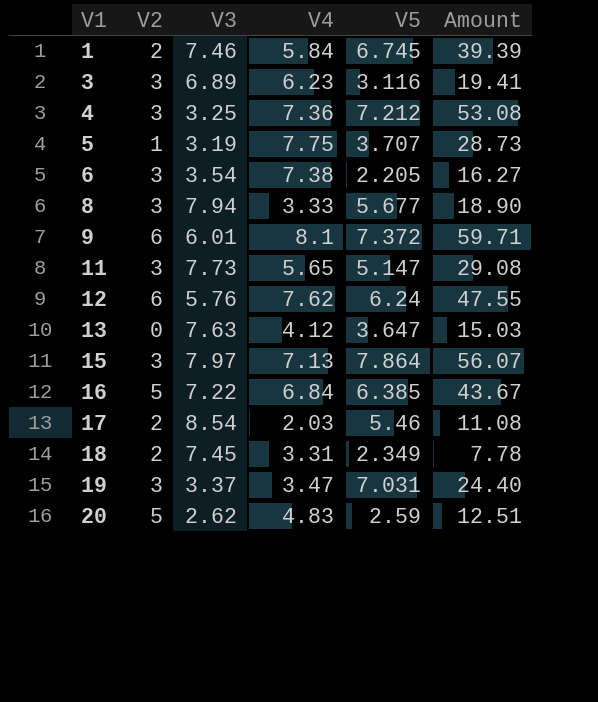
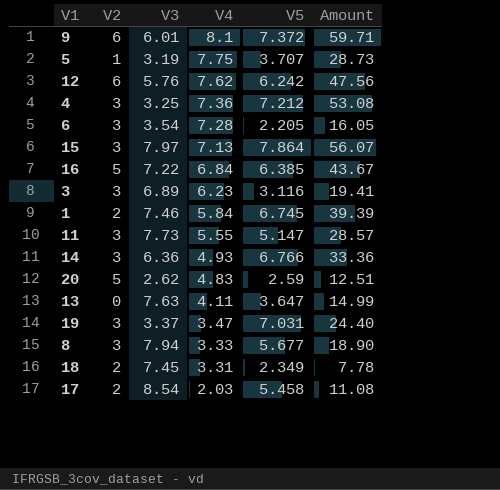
row order: V1 ascending -> V4 descending
12 | V5: 6.24 -> 6.242
12 | Amount: 47.55 -> 47.56
6 | V4: 7.38 -> 7.28
6 | Amount: 16.27 -> 16.05
11 | V4: 5.65 -> 5.55
11 | Amount: 29.08 -> 28.57
row 14: none -> 3 | 6.36 | 4.93 | 6.766 | 33.36
13 | V4: 4.12 -> 4.11
13 | Amount: 15.03 -> 14.99
17 | V5: 5.46 -> 5.458

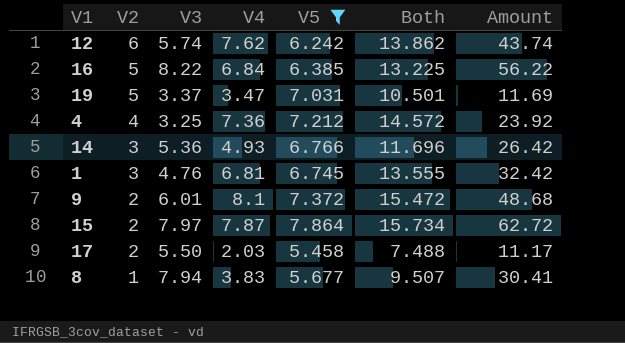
filter: none -> V5 >= 5.458
row order: V4 descending -> V2 descending
column Both | formula: none -> [V4] + [V5]
column Amount | formula: [V4] * [V5] -> [V3] * [V4]
12 | V3: 5.76 -> 5.74
16 | V3: 7.22 -> 8.22
19 | V2: 3 -> 5
4 | V2: 3 -> 4
14 | V3: 6.36 -> 5.36
1 | V2: 2 -> 3
1 | V3: 7.46 -> 4.76
1 | V4: 5.84 -> 6.81
9 | V2: 6 -> 2
15 | V2: 3 -> 2
15 | V4: 7.13 -> 7.87
17 | V3: 8.54 -> 5.50
8 | V2: 3 -> 1
8 | V4: 3.33 -> 3.83

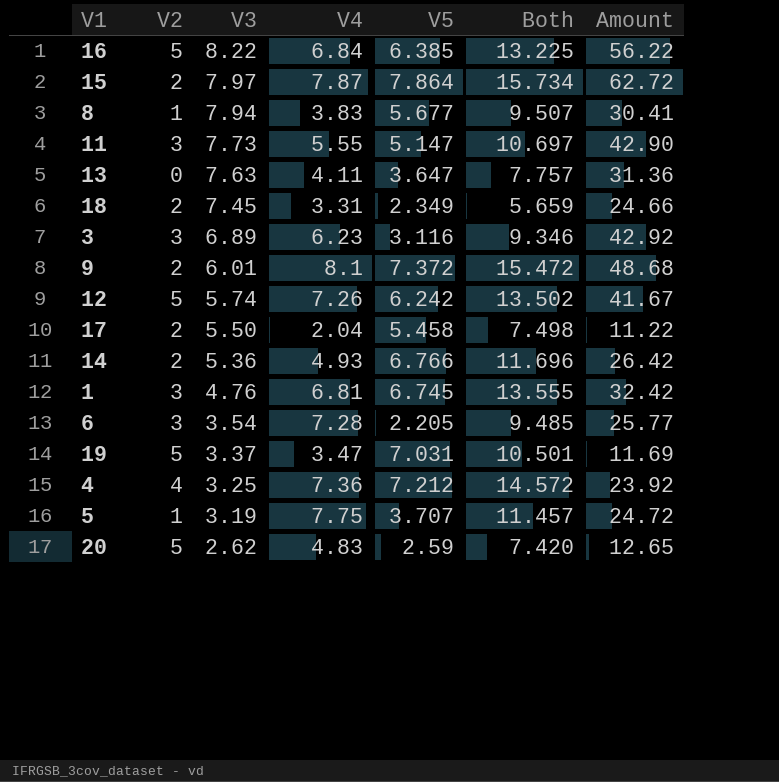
filter: V5 >= 5.458 -> none
row order: V2 descending -> V3 descending
12 | V2: 6 -> 5
12 | V4: 7.62 -> 7.26
12 | Both: 13.862 -> 13.502
12 | Amount: 43.74 -> 41.67
17 | V4: 2.03 -> 2.04
17 | Both: 7.488 -> 7.498
17 | Amount: 11.17 -> 11.22
14 | V2: 3 -> 2

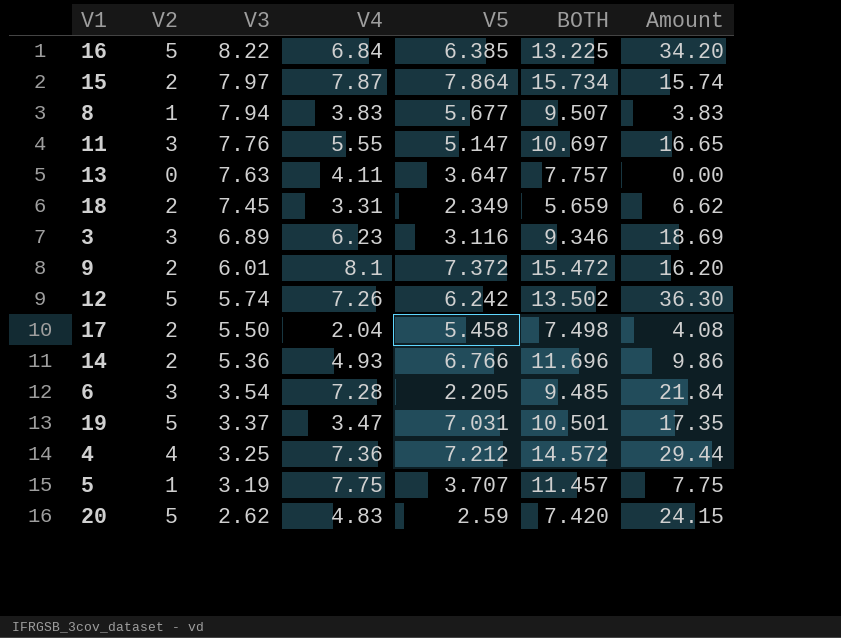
column name: Both -> BOTH
column Amount | formula: [V3] * [V4] -> [V2] * [V4]
row 1: 3 | 4.76 | 6.81 | 6.745 | 13.555 | 32.42 -> none
11 | V3: 7.73 -> 7.76

